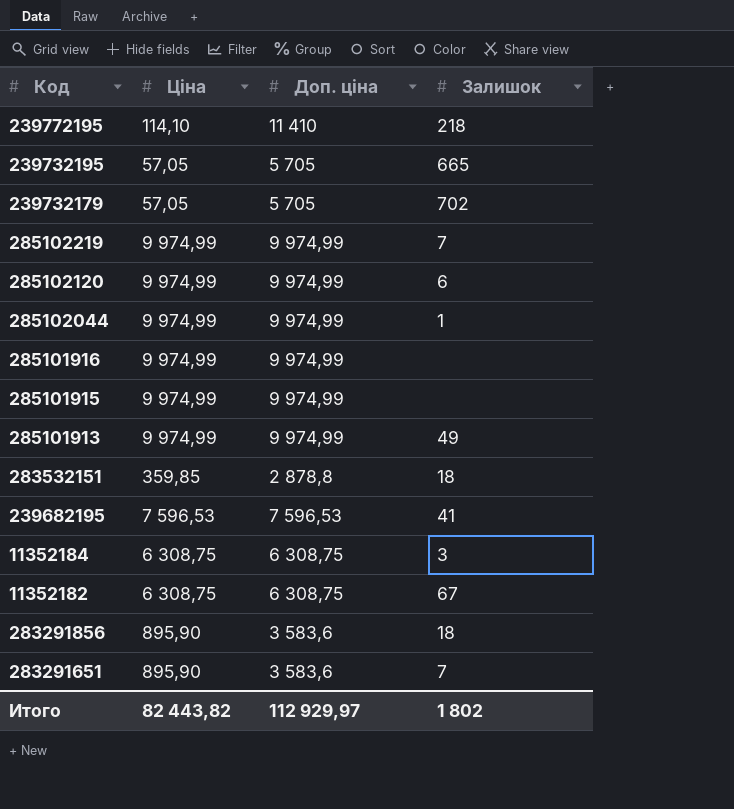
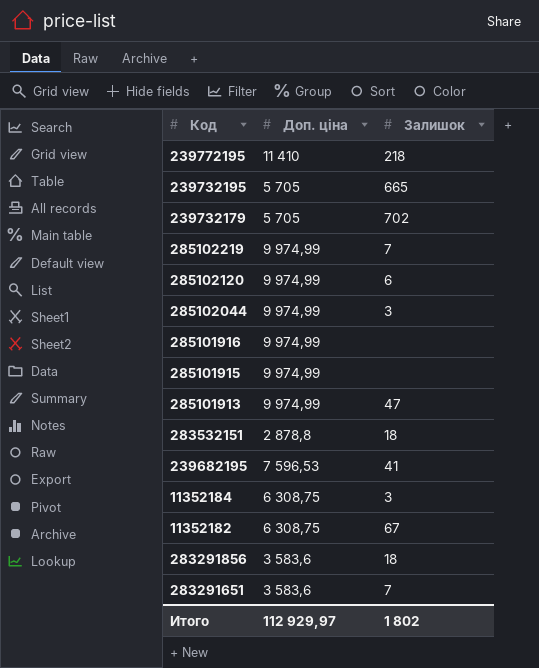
column Ціна | position: 2 -> none
285102044 | Залишок: 1 -> 3
285101913 | Залишок: 49 -> 47

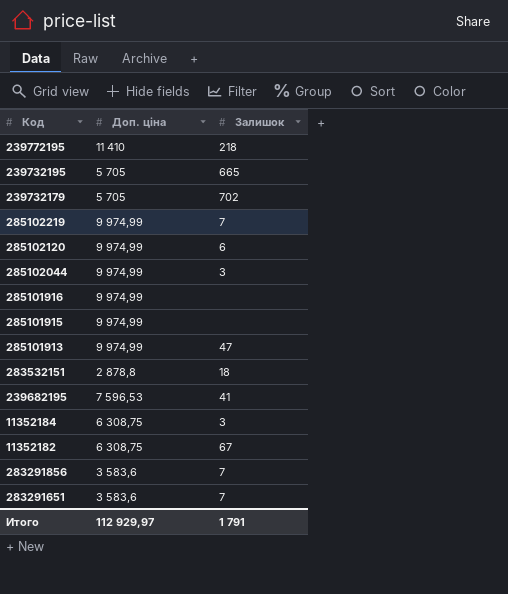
283291856 | Залишок: 18 -> 7
Итого | Залишок: 1 802 -> 1 791

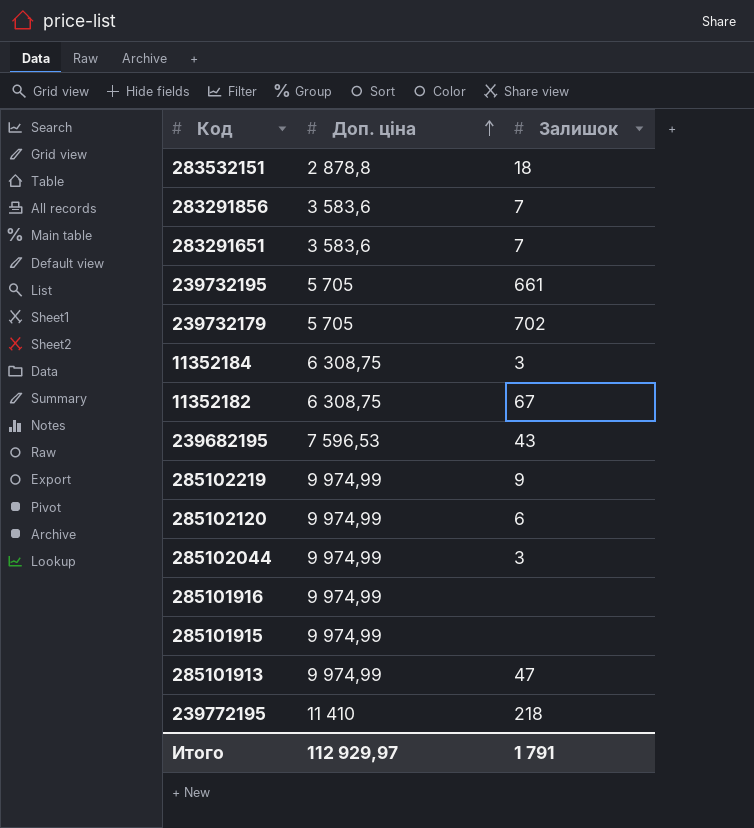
row order: none -> Доп. ціна ascending
239732195 | Залишок: 665 -> 661
239682195 | Залишок: 41 -> 43
285102219 | Залишок: 7 -> 9

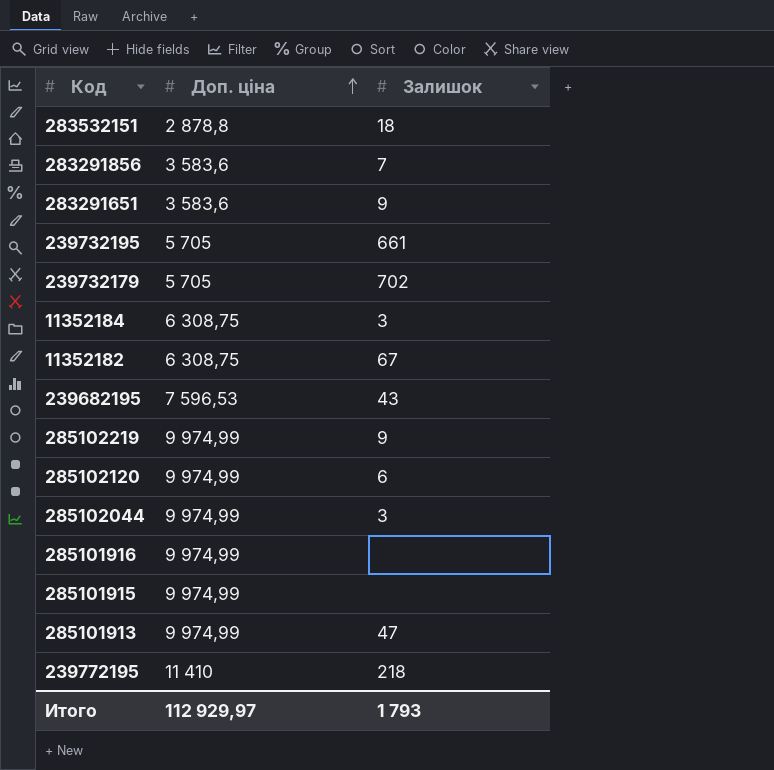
283291651 | Залишок: 7 -> 9
Итого | Залишок: 1 791 -> 1 793

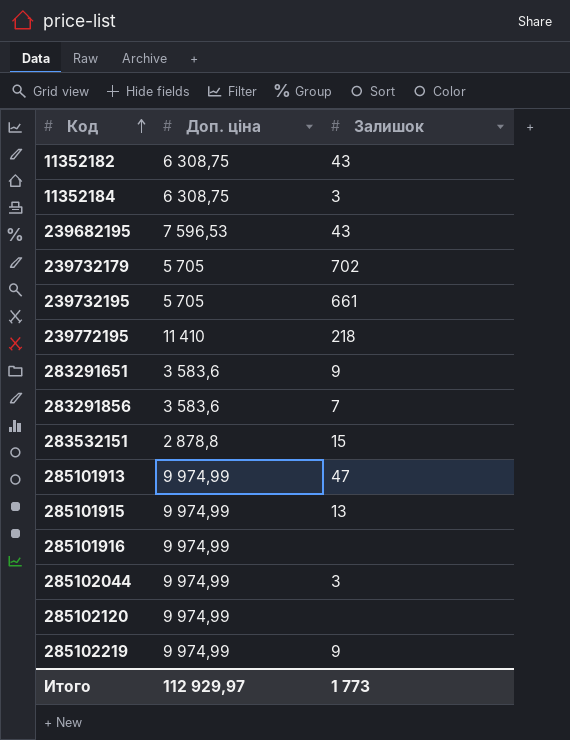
row order: Доп. ціна ascending -> Код ascending
11352182 | Залишок: 67 -> 43
283532151 | Залишок: 18 -> 15
285101915 | Залишок: none -> 13
285102120 | Залишок: 6 -> none
Итого | Залишок: 1 793 -> 1 773

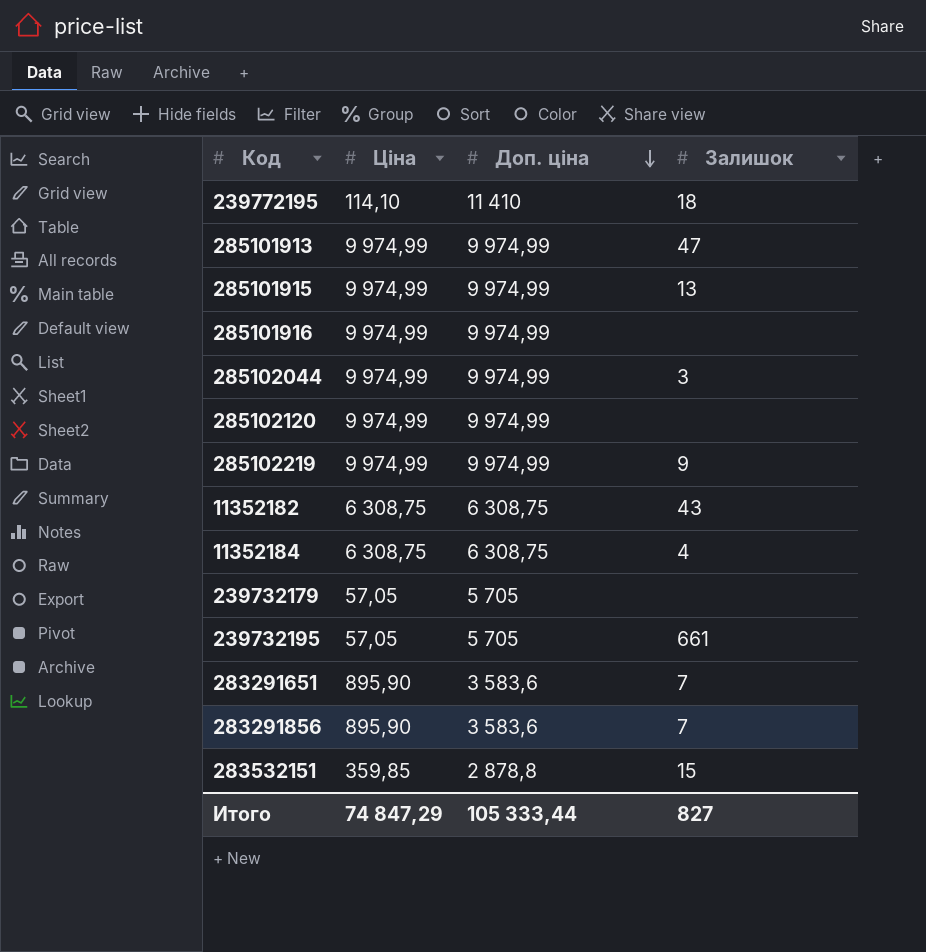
row order: Код ascending -> Доп. ціна descending
column Ціна | position: none -> 2
row 239682195: 7 596,53 | 43 -> none
239772195 | Залишок: 218 -> 18
11352184 | Залишок: 3 -> 4
239732179 | Залишок: 702 -> none
283291651 | Залишок: 9 -> 7
Итого | Доп. ціна: 112 929,97 -> 105 333,44
Итого | Залишок: 1 773 -> 827

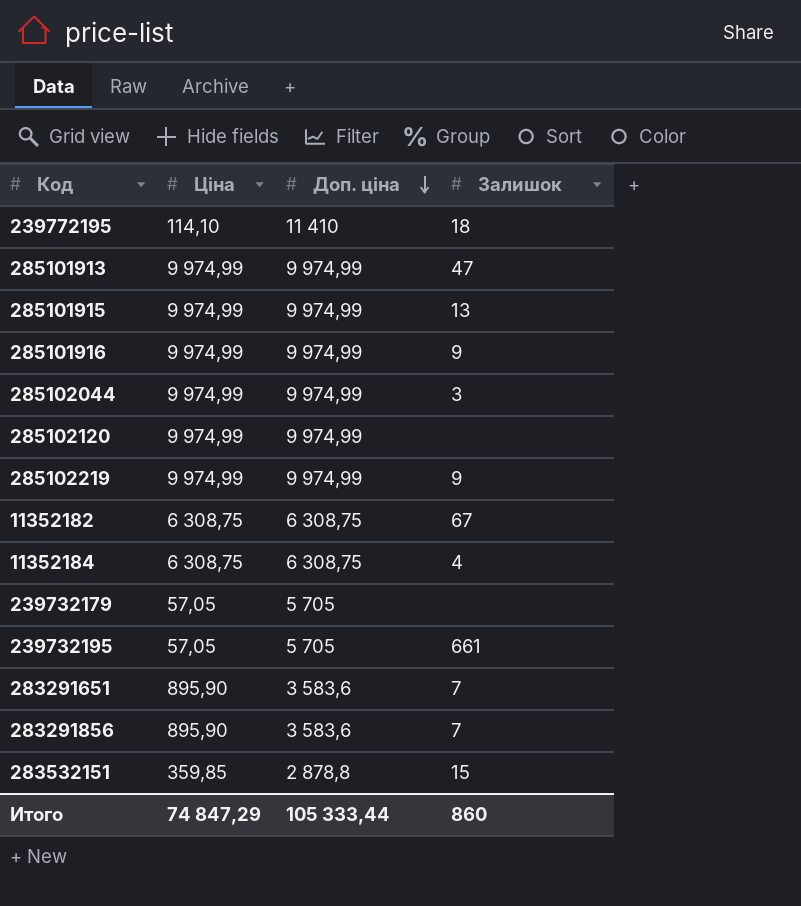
285101916 | Залишок: none -> 9
11352182 | Залишок: 43 -> 67
Итого | Залишок: 827 -> 860

